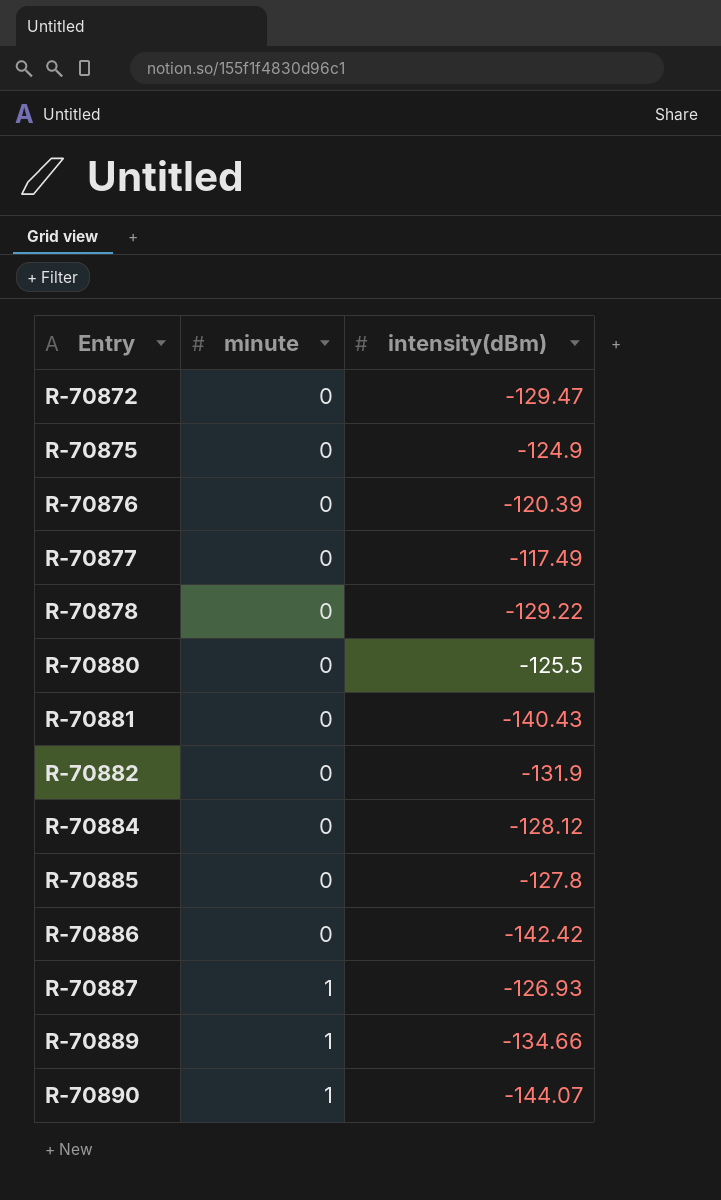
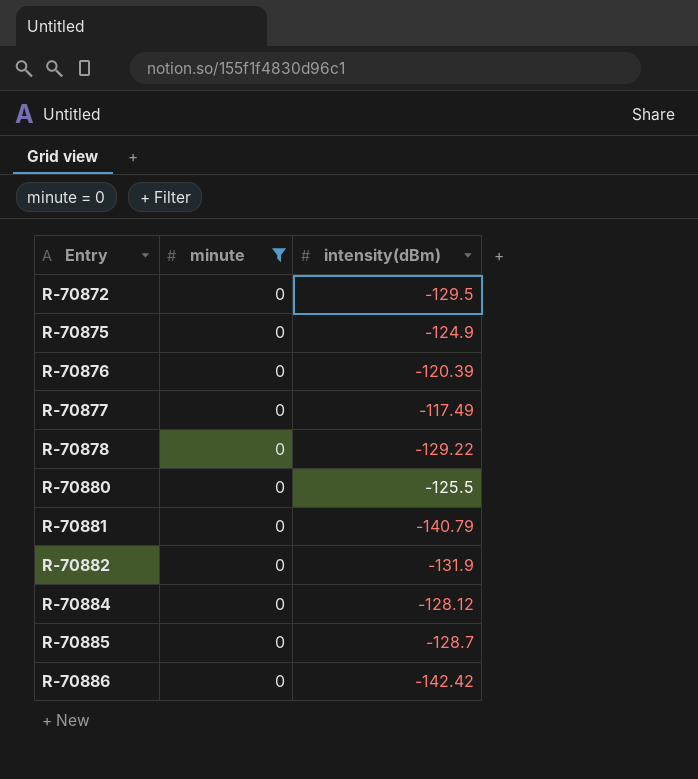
filter: none -> minute = 0
R-70872 | intensity(dBm): -129.47 -> -129.5
R-70881 | intensity(dBm): -140.43 -> -140.79
R-70885 | intensity(dBm): -127.8 -> -128.7

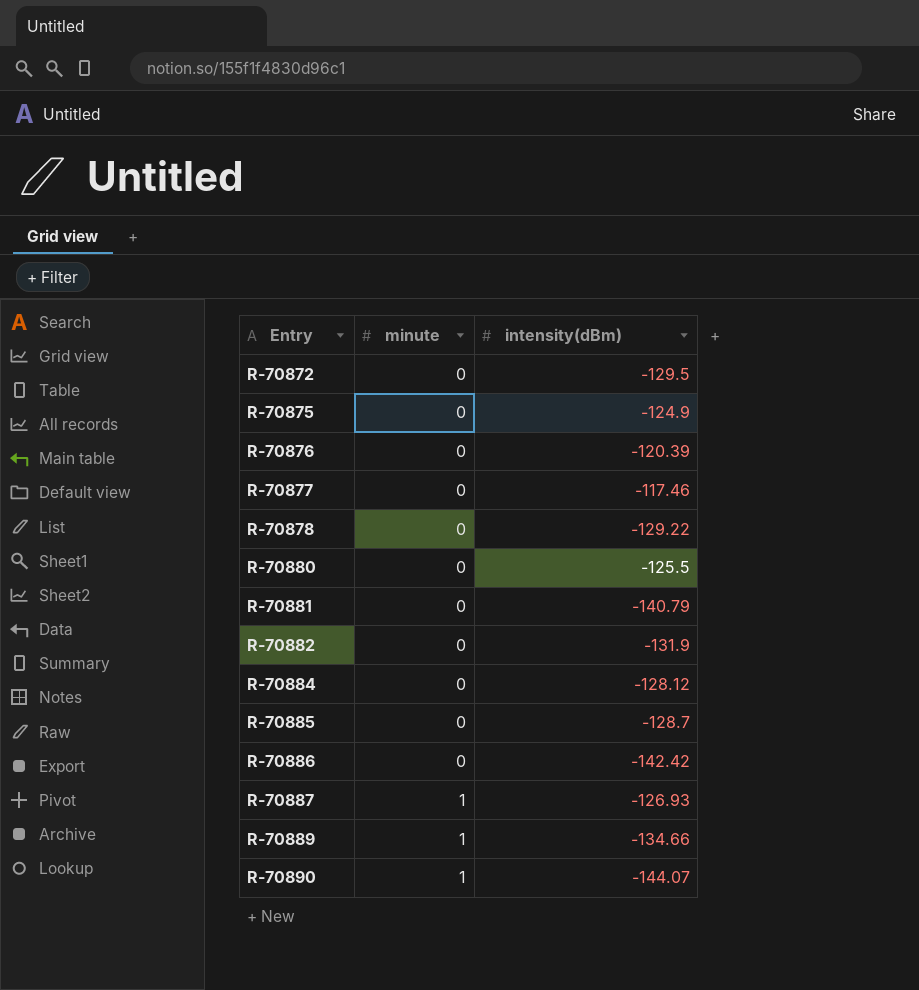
filter: minute = 0 -> none
R-70877 | intensity(dBm): -117.49 -> -117.46

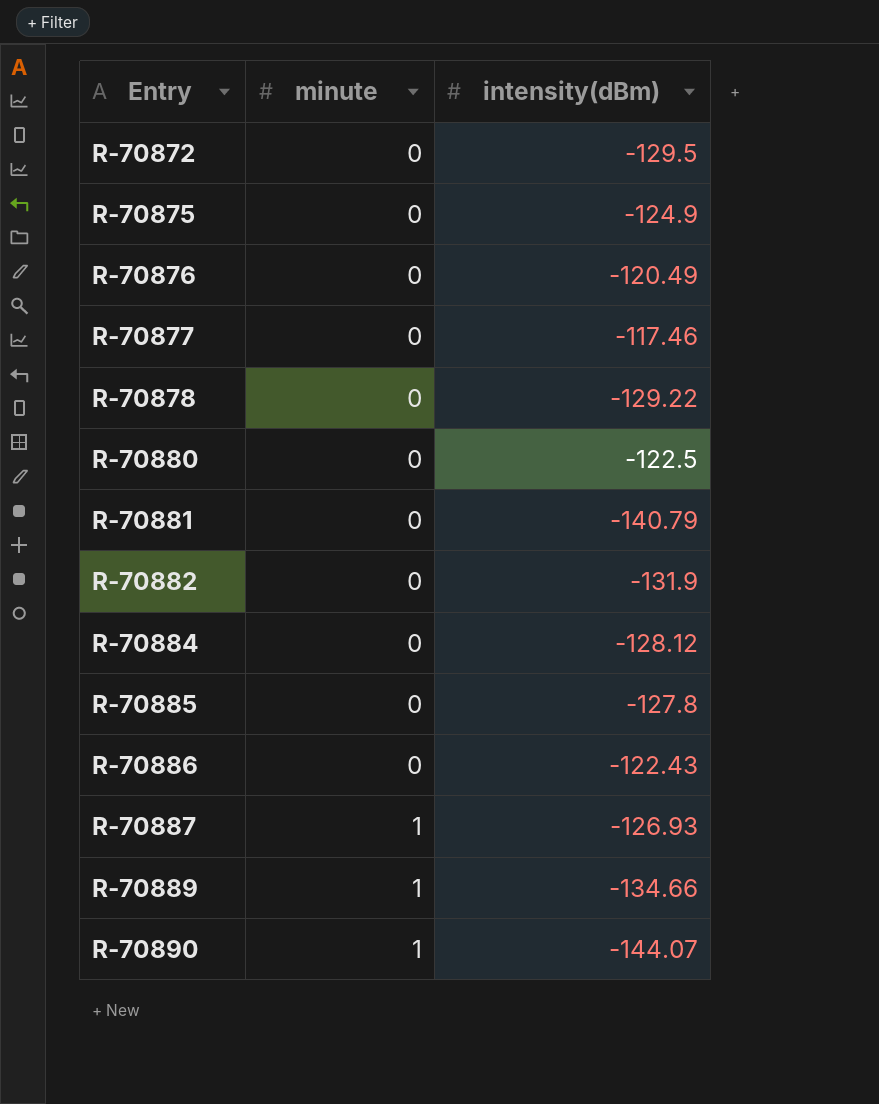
R-70876 | intensity(dBm): -120.39 -> -120.49
R-70880 | intensity(dBm): -125.5 -> -122.5
R-70885 | intensity(dBm): -128.7 -> -127.8
R-70886 | intensity(dBm): -142.42 -> -122.43

